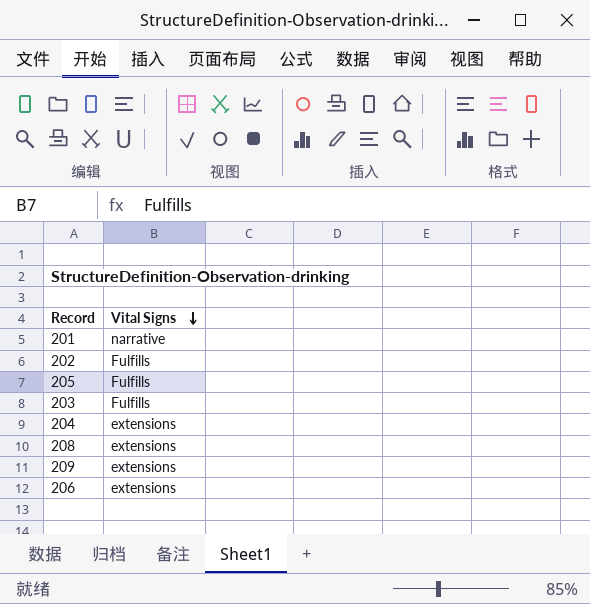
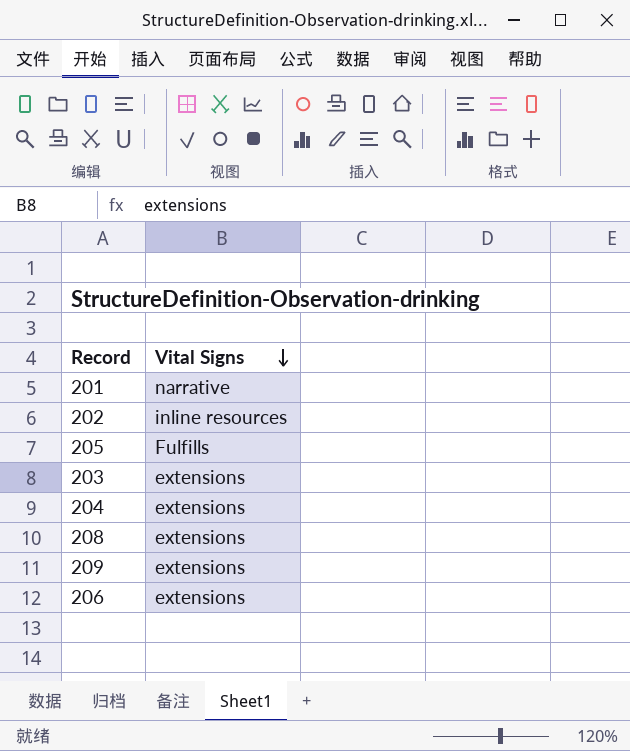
202 | Vital Signs: Fulfills -> inline resources
203 | Vital Signs: Fulfills -> extensions

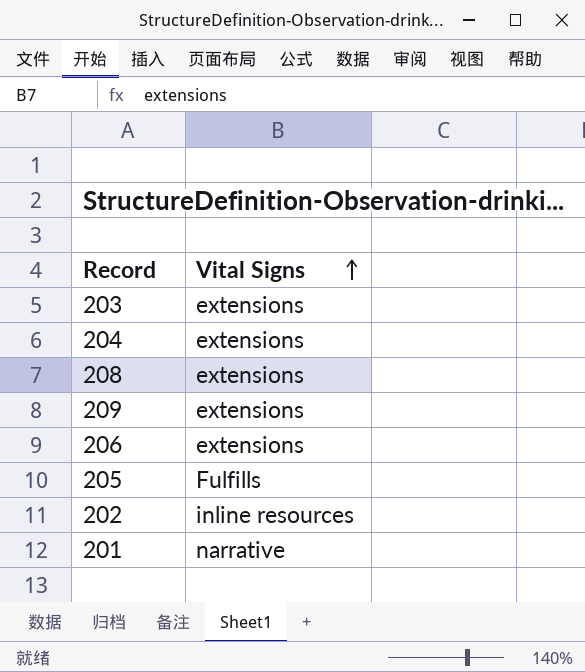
row order: Vital Signs descending -> Vital Signs ascending

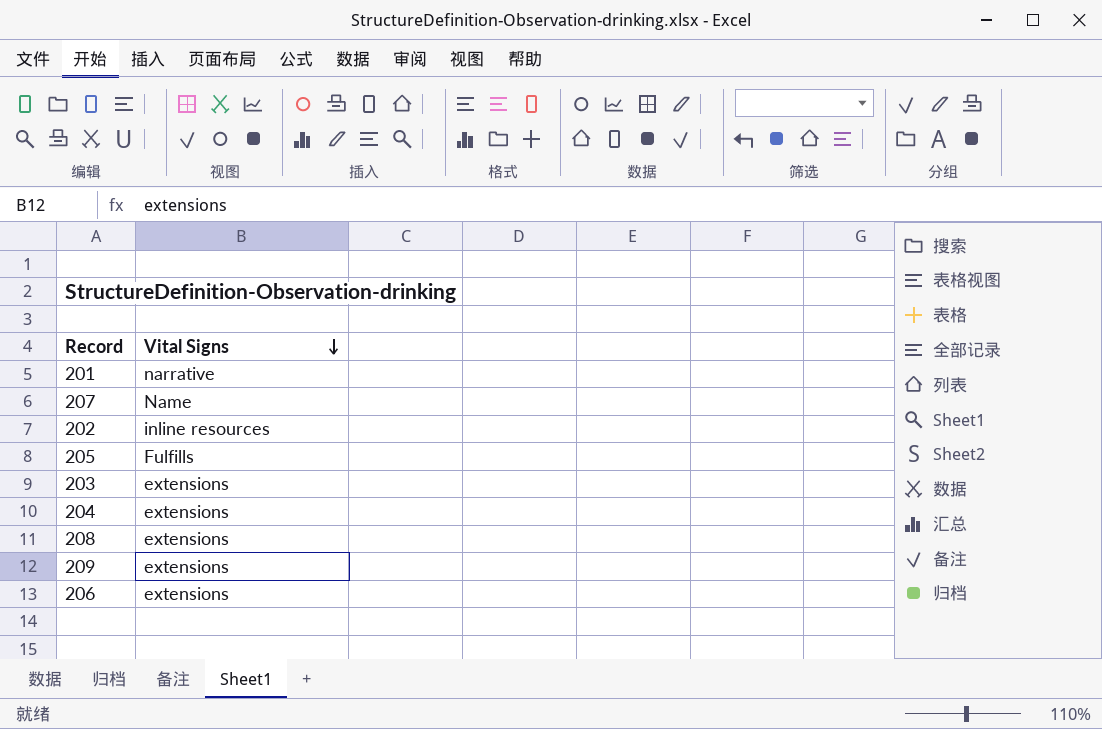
row order: Vital Signs ascending -> Vital Signs descending
row 207: none -> Name

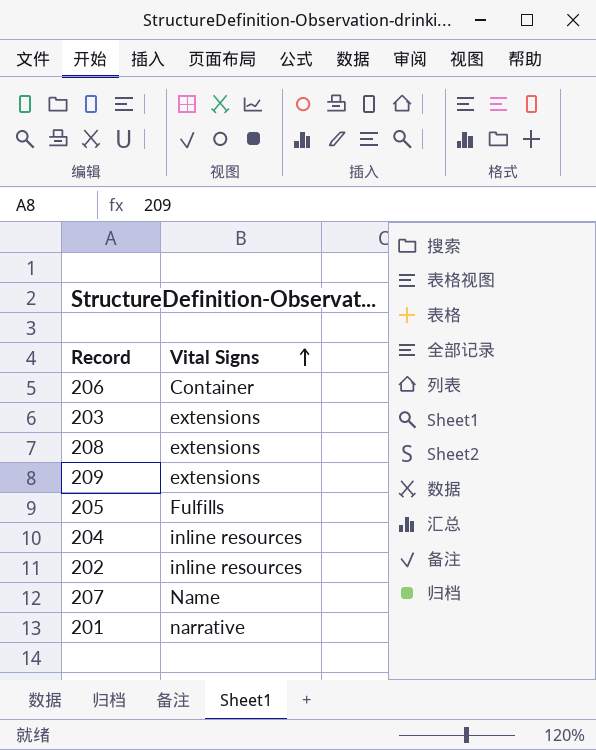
row order: Vital Signs descending -> Vital Signs ascending
206 | Vital Signs: extensions -> Container
204 | Vital Signs: extensions -> inline resources

